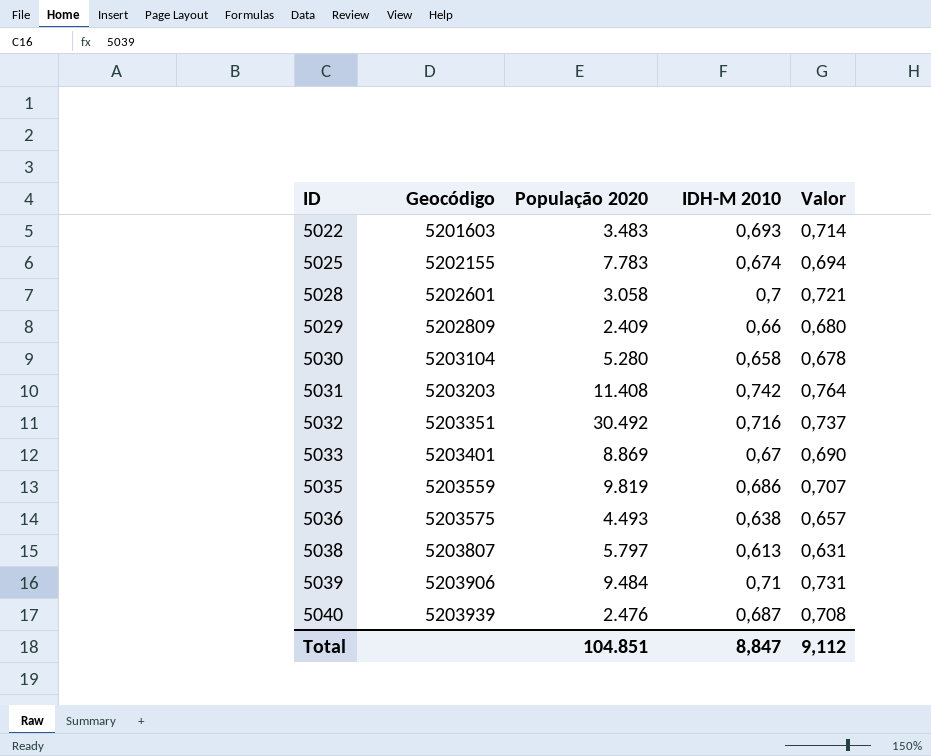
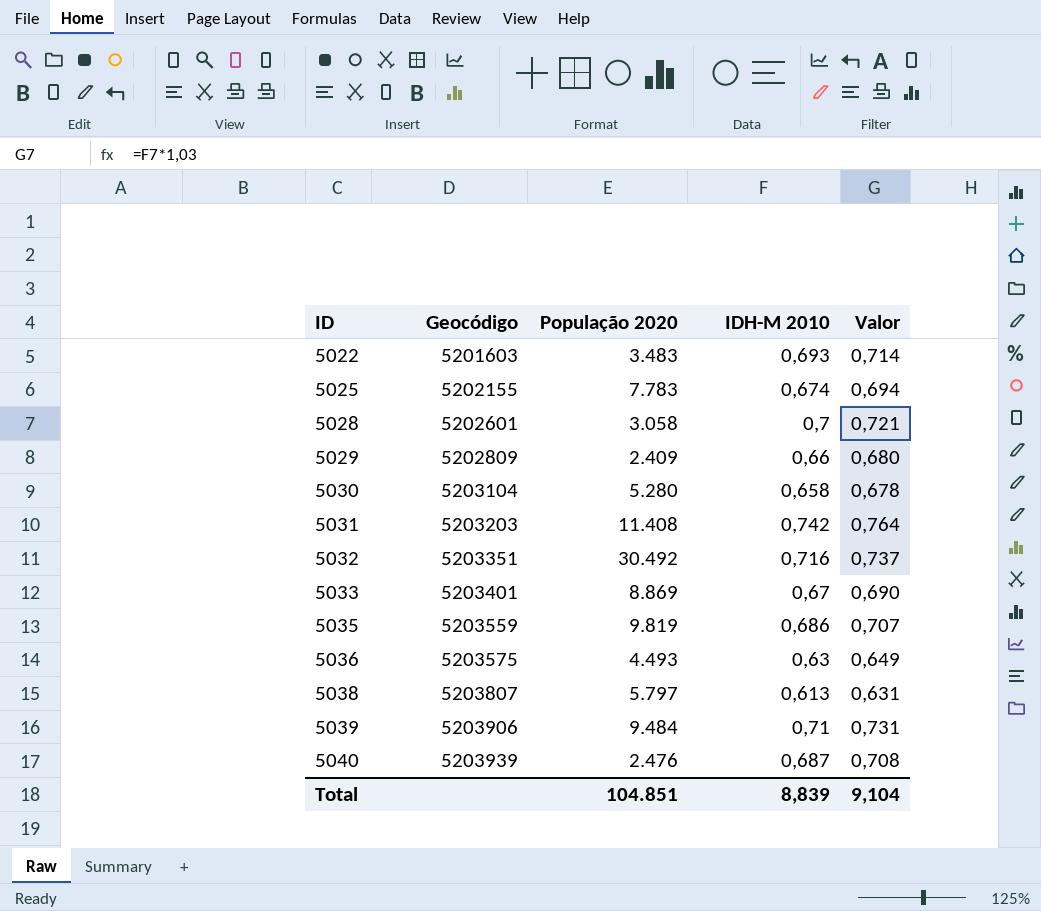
5036 | IDH-M 2010: 0,638 -> 0,63
5036 | Valor: 0,657 -> 0,649
Total | IDH-M 2010: 8,847 -> 8,839
Total | Valor: 9,112 -> 9,104

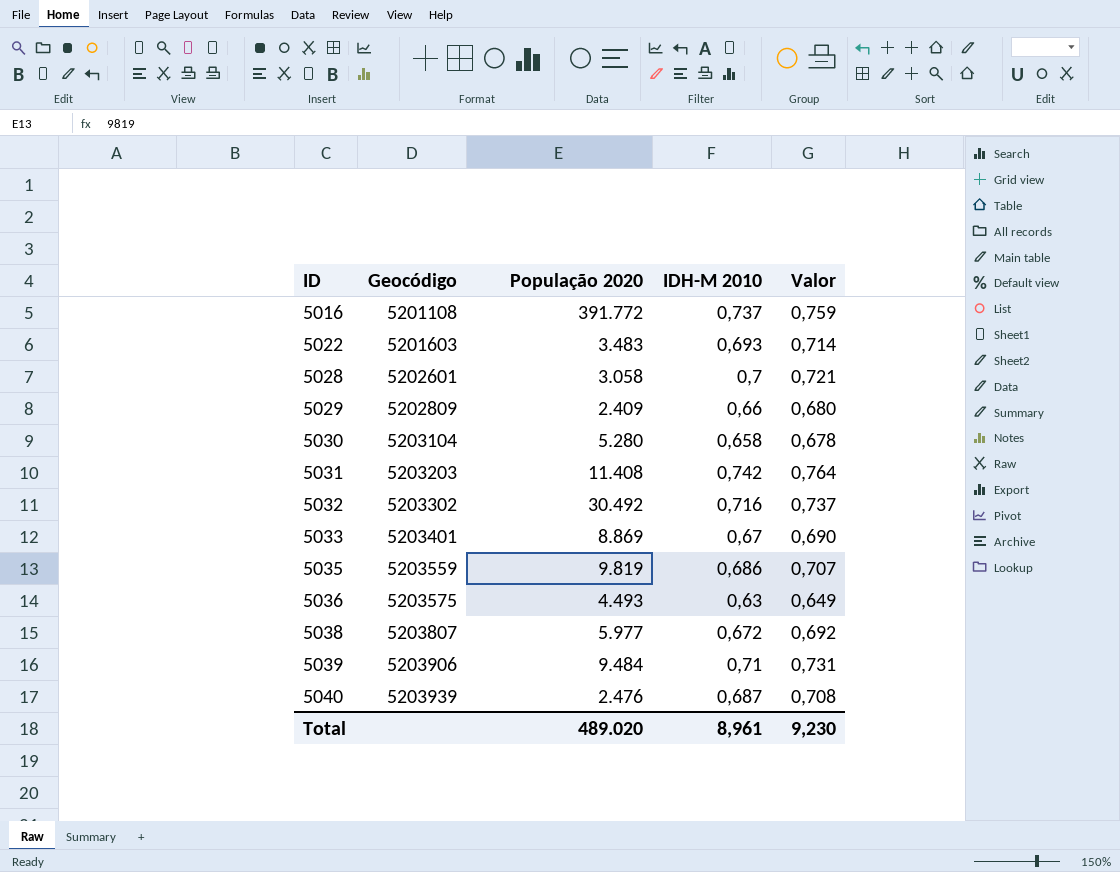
row 5025: 5202155 | 7.783 | 0,674 | 0,694 -> none
row 5016: none -> 5201108 | 391.772 | 0,737 | 0,759
5032 | Geocódigo: 5203351 -> 5203302
5038 | População 2020: 5.797 -> 5.977
5038 | IDH-M 2010: 0,613 -> 0,672
5038 | Valor: 0,631 -> 0,692
Total | População 2020: 104.851 -> 489.020
Total | IDH-M 2010: 8,839 -> 8,961
Total | Valor: 9,104 -> 9,230

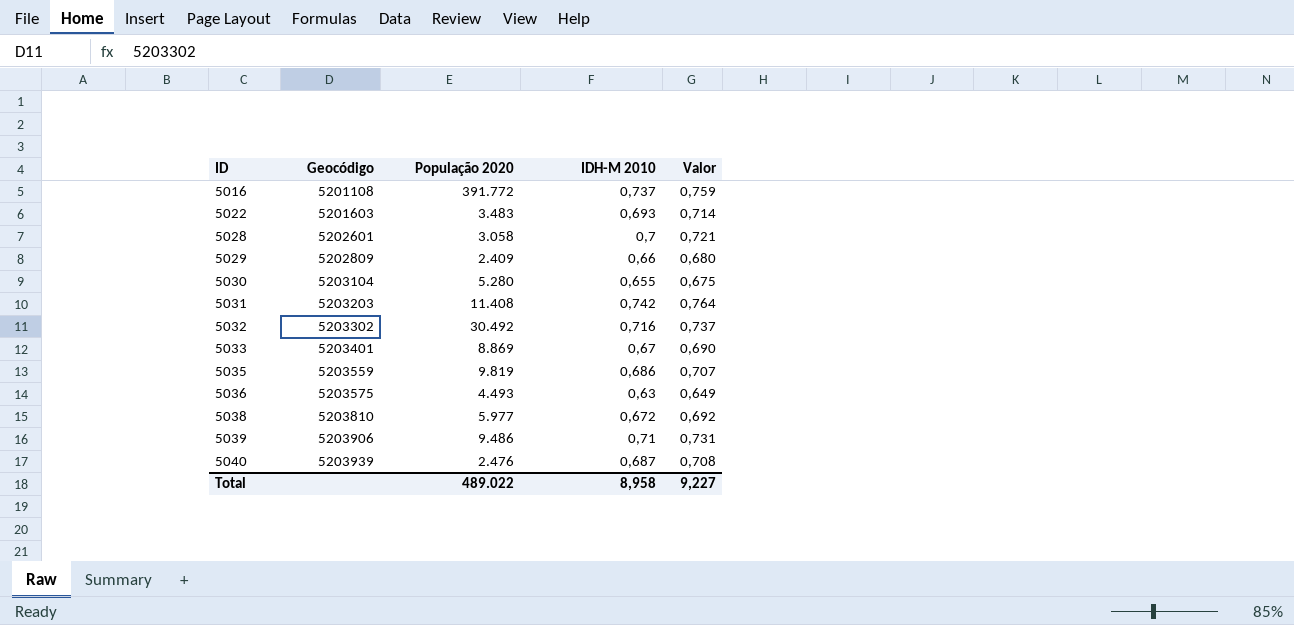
5030 | IDH-M 2010: 0,658 -> 0,655
5030 | Valor: 0,678 -> 0,675
5038 | Geocódigo: 5203807 -> 5203810
5039 | População 2020: 9.484 -> 9.486
Total | População 2020: 489.020 -> 489.022
Total | IDH-M 2010: 8,961 -> 8,958
Total | Valor: 9,230 -> 9,227

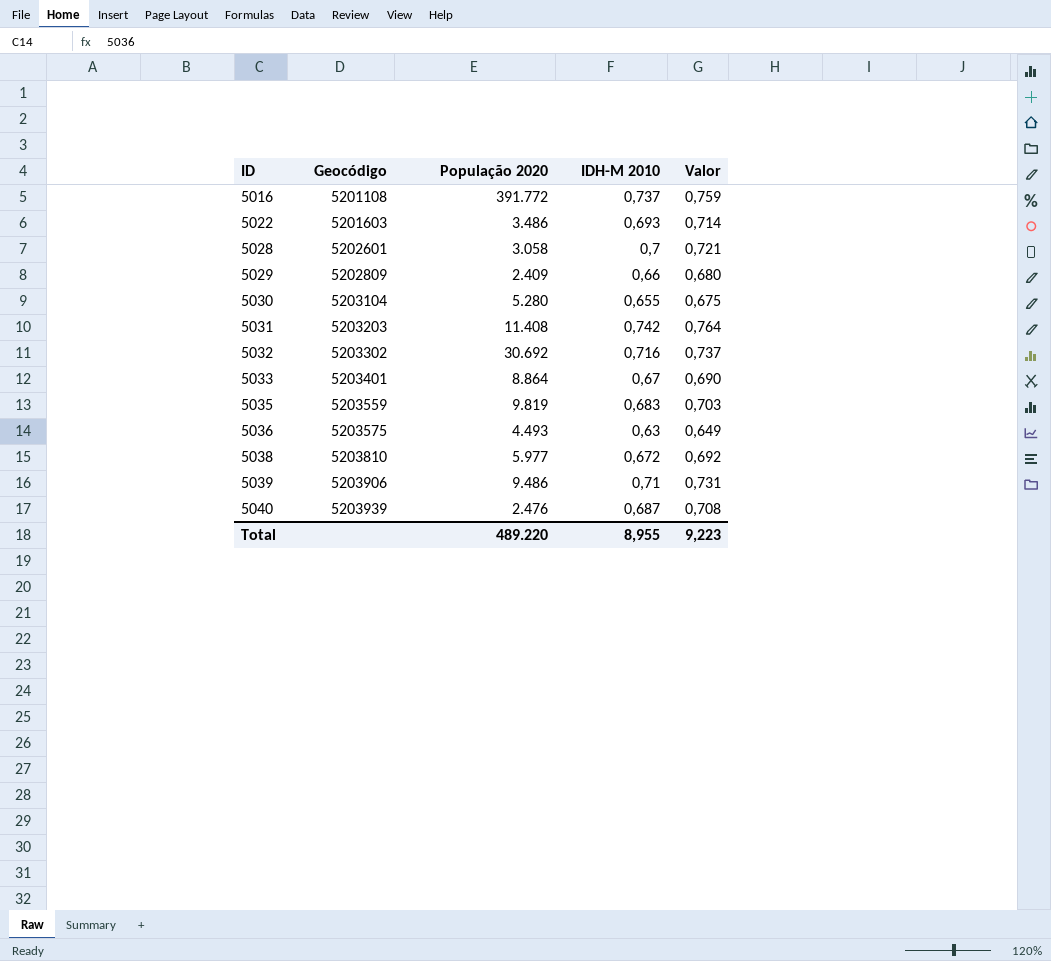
5022 | População 2020: 3.483 -> 3.486
5032 | População 2020: 30.492 -> 30.692
5033 | População 2020: 8.869 -> 8.864
5035 | IDH-M 2010: 0,686 -> 0,683
5035 | Valor: 0,707 -> 0,703
Total | População 2020: 489.022 -> 489.220
Total | IDH-M 2010: 8,958 -> 8,955
Total | Valor: 9,227 -> 9,223

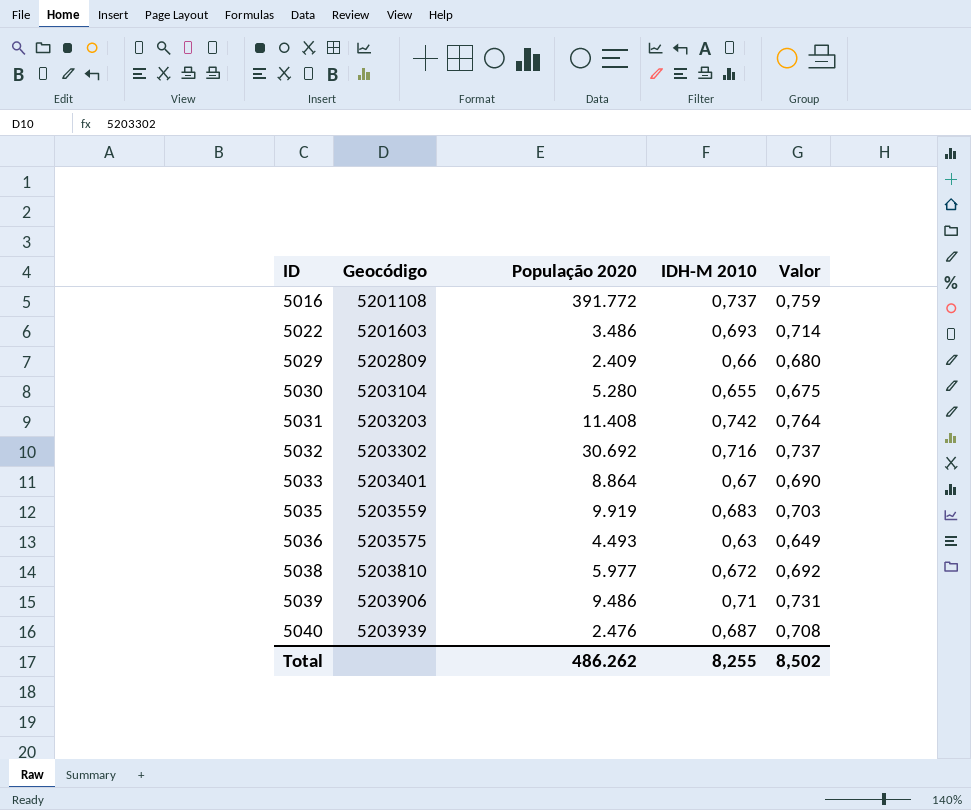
row 5028: 5202601 | 3.058 | 0,7 | 0,721 -> none
5035 | População 2020: 9.819 -> 9.919
Total | População 2020: 489.220 -> 486.262
Total | IDH-M 2010: 8,955 -> 8,255
Total | Valor: 9,223 -> 8,502

